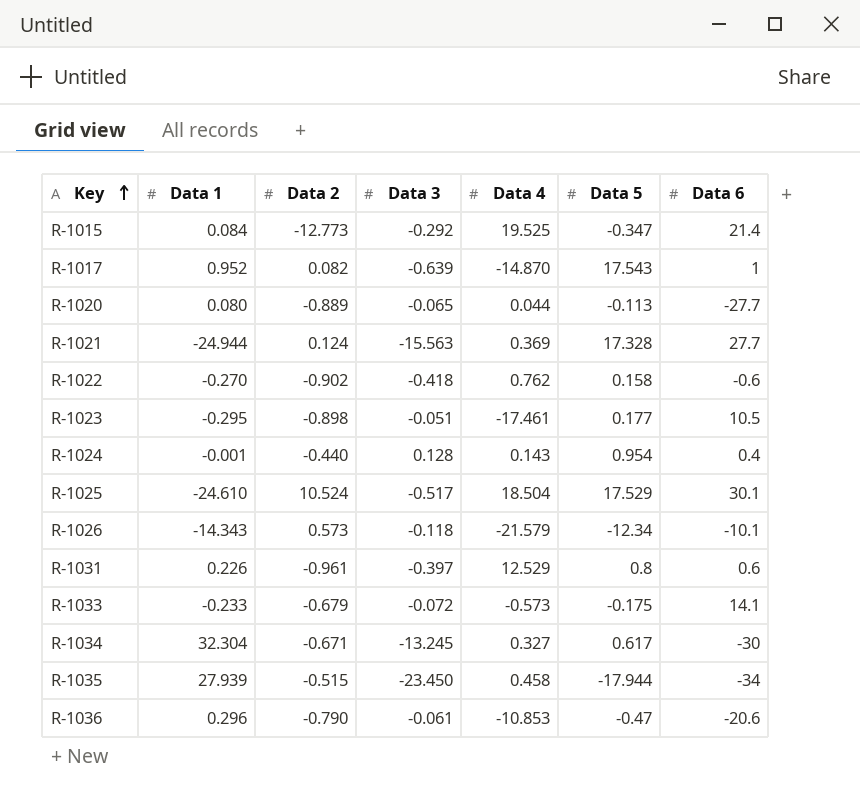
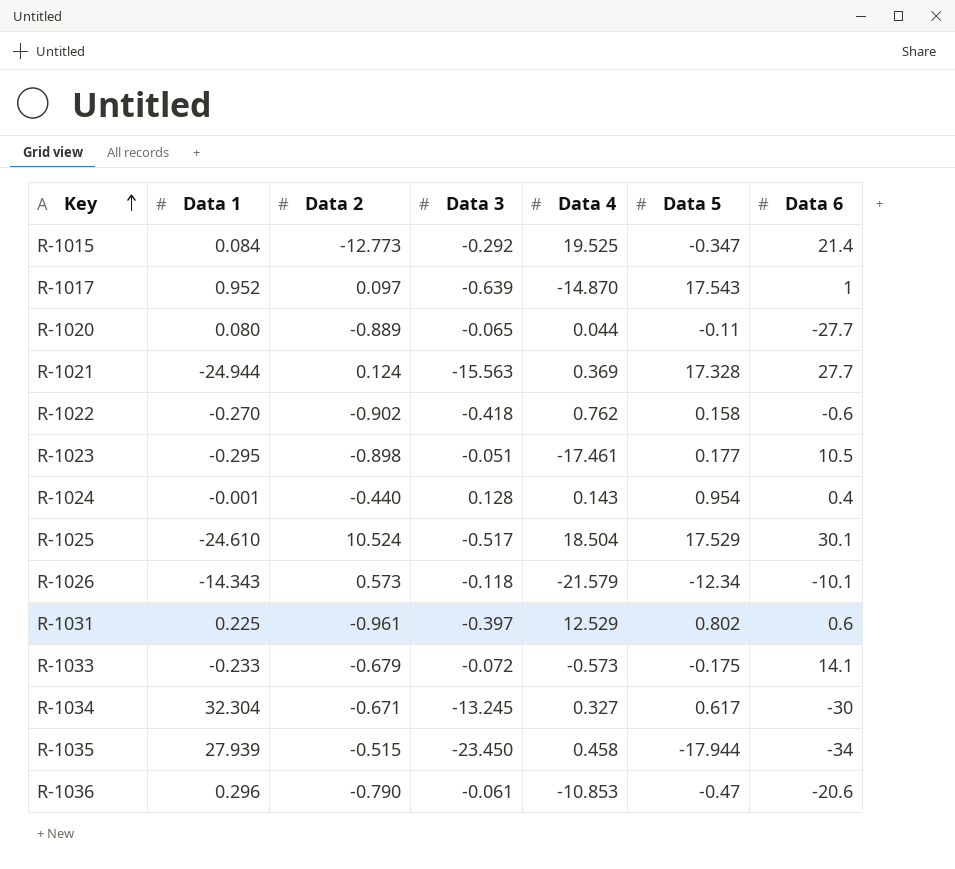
R-1017 | Data 2: 0.082 -> 0.097
R-1020 | Data 5: -0.113 -> -0.11
R-1031 | Data 1: 0.226 -> 0.225
R-1031 | Data 5: 0.8 -> 0.802

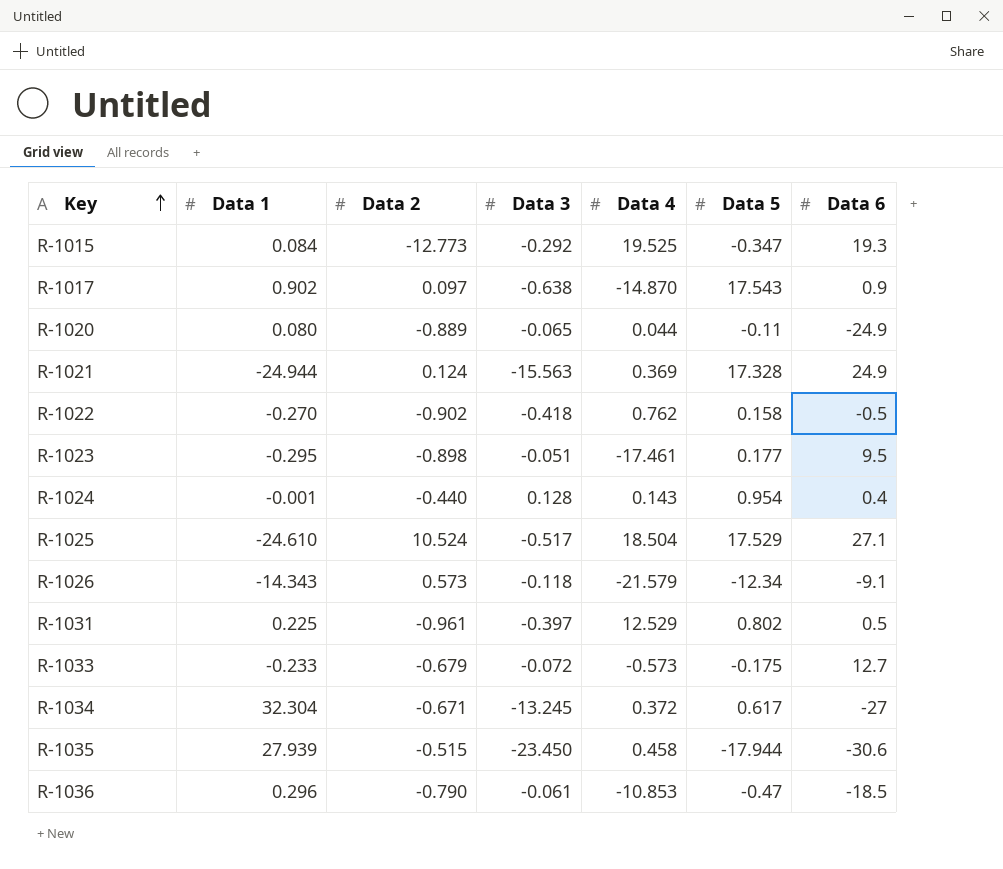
R-1015 | Data 6: 21.4 -> 19.3
R-1017 | Data 1: 0.952 -> 0.902
R-1017 | Data 3: -0.639 -> -0.638
R-1017 | Data 6: 1 -> 0.9
R-1020 | Data 6: -27.7 -> -24.9
R-1021 | Data 6: 27.7 -> 24.9
R-1022 | Data 6: -0.6 -> -0.5
R-1023 | Data 6: 10.5 -> 9.5
R-1025 | Data 6: 30.1 -> 27.1
R-1026 | Data 6: -10.1 -> -9.1
R-1031 | Data 6: 0.6 -> 0.5
R-1033 | Data 6: 14.1 -> 12.7
R-1034 | Data 4: 0.327 -> 0.372
R-1034 | Data 6: -30 -> -27
R-1035 | Data 6: -34 -> -30.6
R-1036 | Data 6: -20.6 -> -18.5

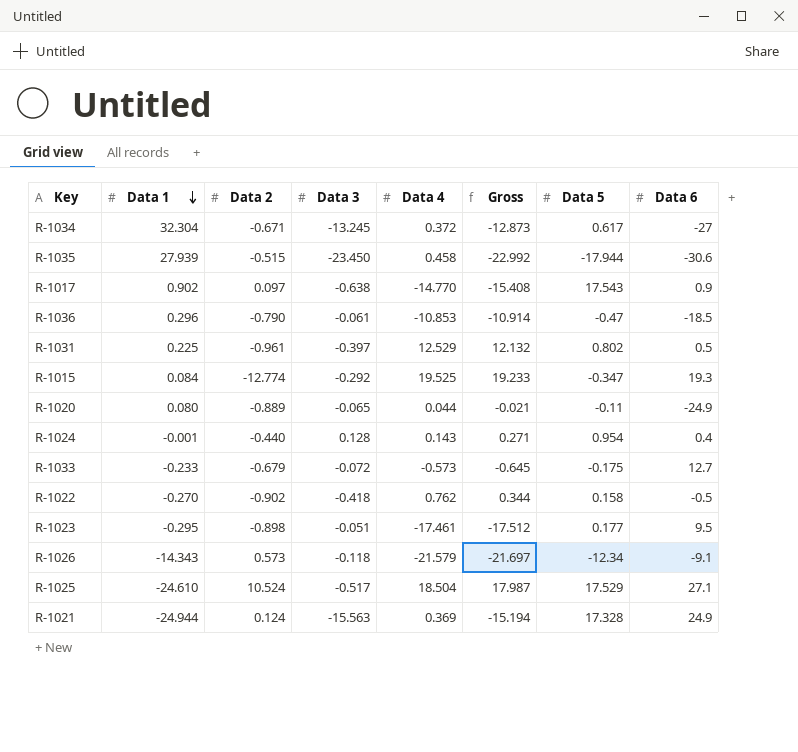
row order: Key ascending -> Data 1 descending
column Gross | formula: none -> [Data 3] + [Data 4]
R-1017 | Data 4: -14.870 -> -14.770
R-1015 | Data 2: -12.773 -> -12.774

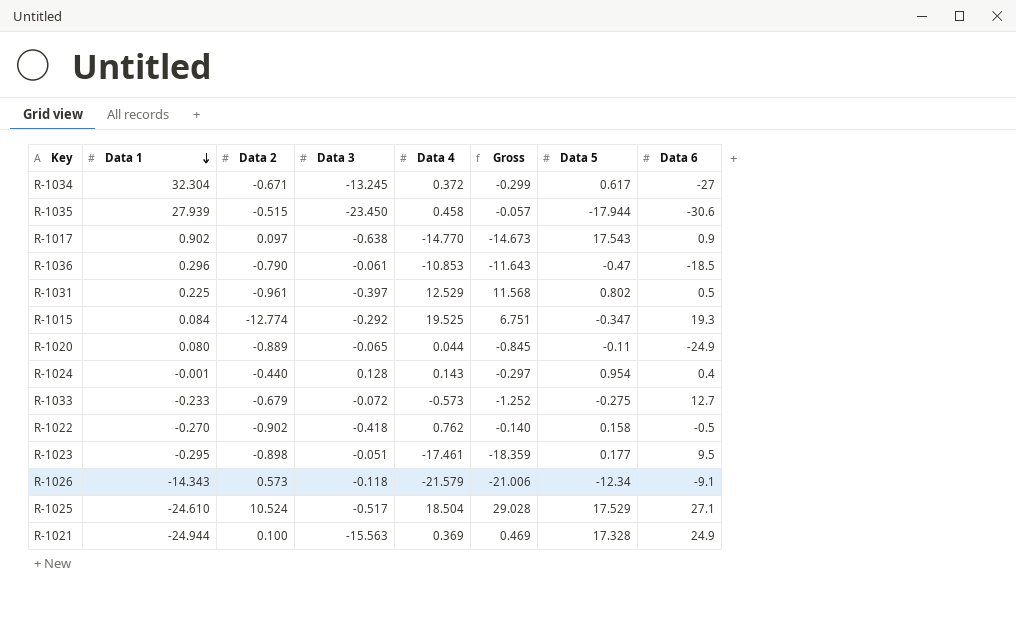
column Gross | formula: [Data 3] + [Data 4] -> [Data 2] + [Data 4]
R-1033 | Data 5: -0.175 -> -0.275
R-1021 | Data 2: 0.124 -> 0.100

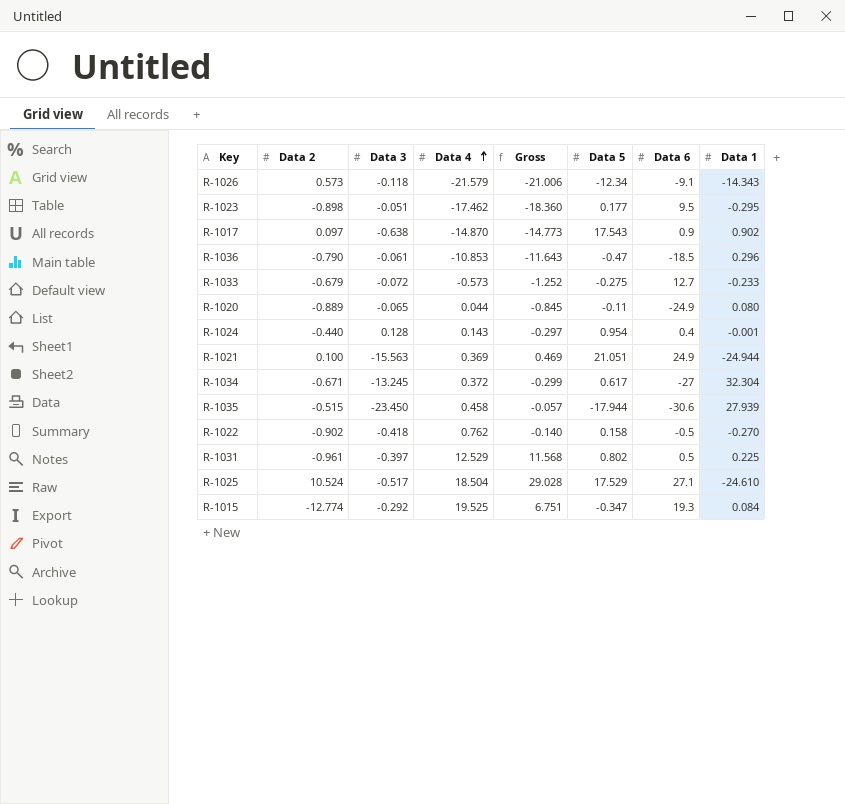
row order: Data 1 descending -> Data 4 ascending
column Data 1 | position: 2 -> 8
R-1023 | Data 4: -17.461 -> -17.462
R-1023 | Gross: -18.359 -> -18.360
R-1017 | Data 4: -14.770 -> -14.870
R-1017 | Gross: -14.673 -> -14.773
R-1021 | Data 5: 17.328 -> 21.051

